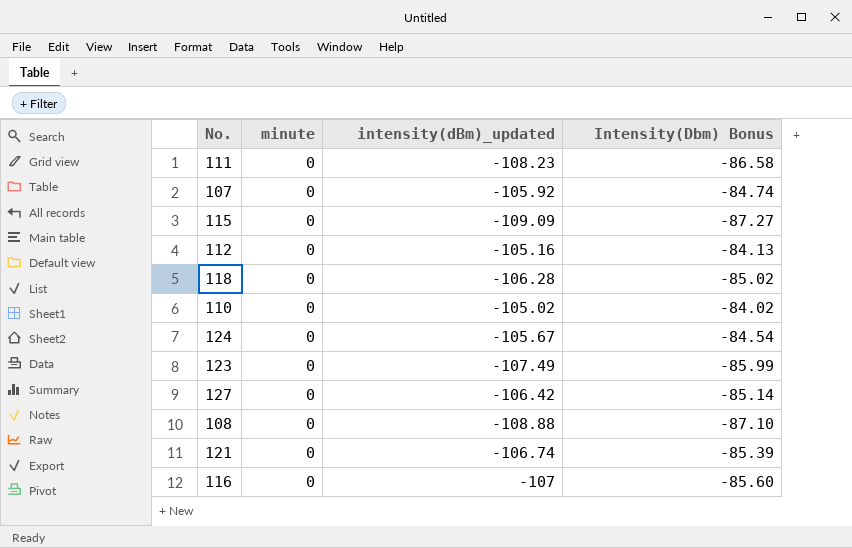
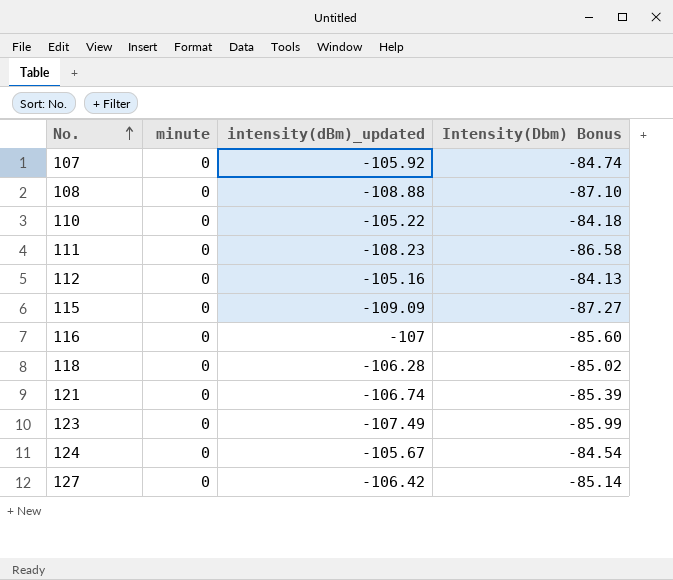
row order: none -> No. ascending
110 | intensity(dBm)_updated: -105.02 -> -105.22
110 | Intensity(Dbm) Bonus: -84.02 -> -84.18

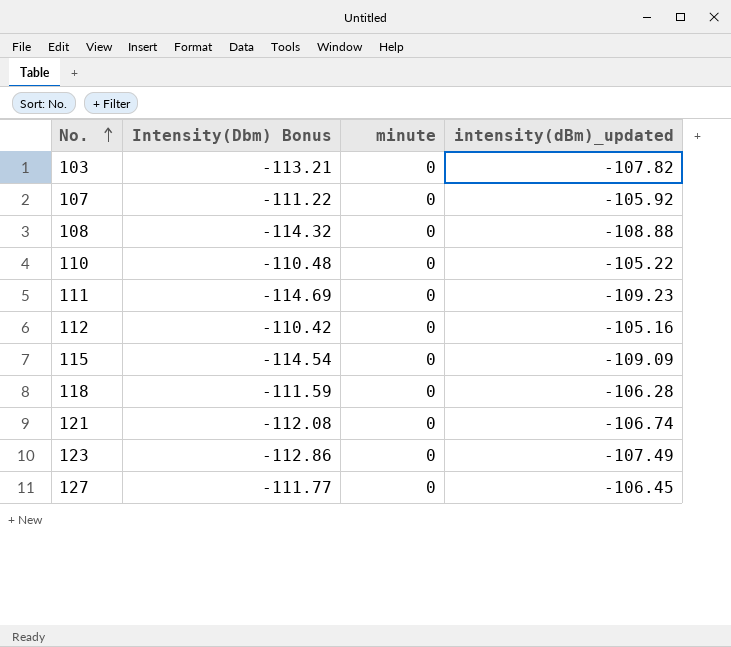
column Intensity(Dbm) Bonus | formula: [intensity(dBm)_updated] * 0.8 -> [intensity(dBm)_updated] * 1.05
column Intensity(Dbm) Bonus | position: 4 -> 2
row 116: 0 | -107 | -85.60 -> none
row 124: 0 | -105.67 | -84.54 -> none
row 103: none -> -113.21 | 0 | -107.82
111 | intensity(dBm)_updated: -108.23 -> -109.23
127 | intensity(dBm)_updated: -106.42 -> -106.45

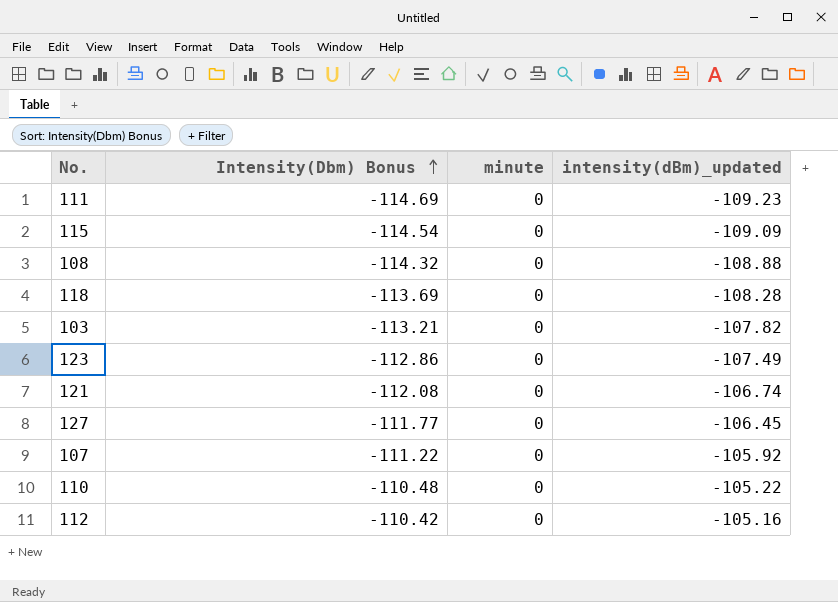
row order: No. ascending -> Intensity(Dbm) Bonus ascending
118 | Intensity(Dbm) Bonus: -111.59 -> -113.69
118 | intensity(dBm)_updated: -106.28 -> -108.28

